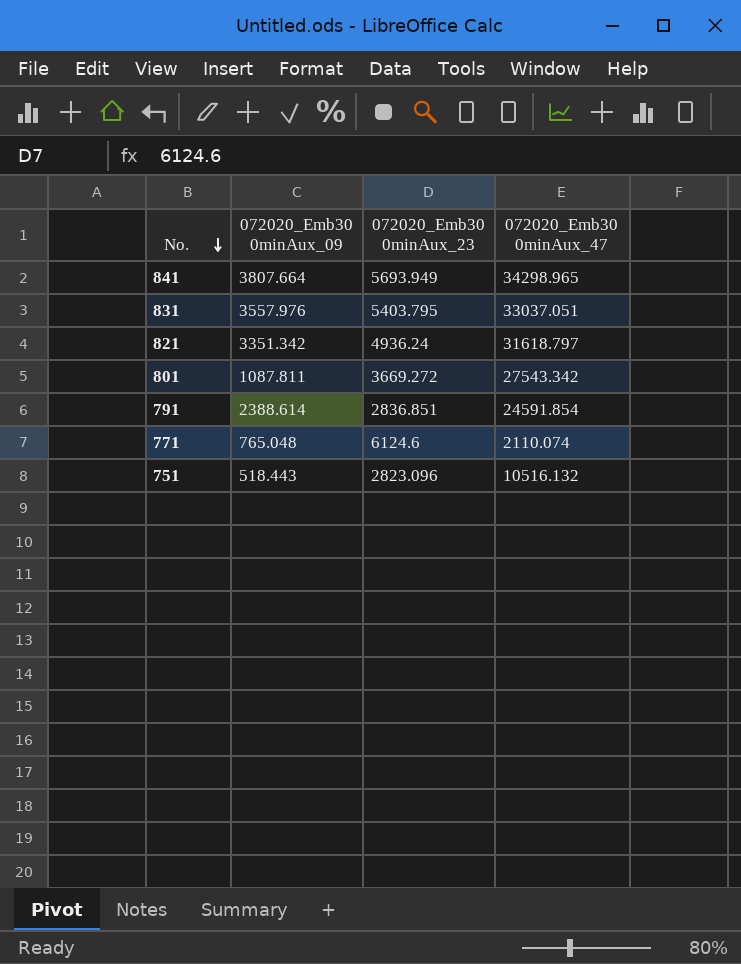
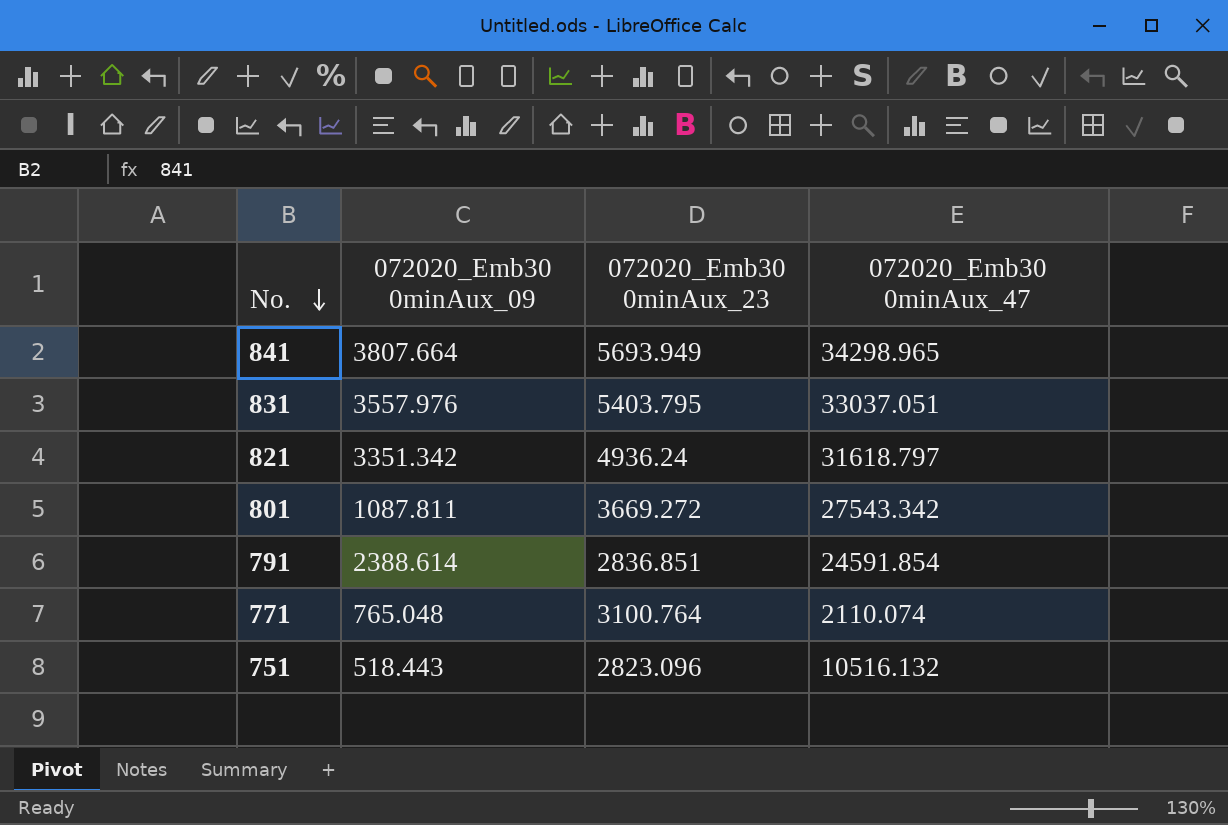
771 | 072020_Emb30 0minAux_23: 6124.6 -> 3100.764

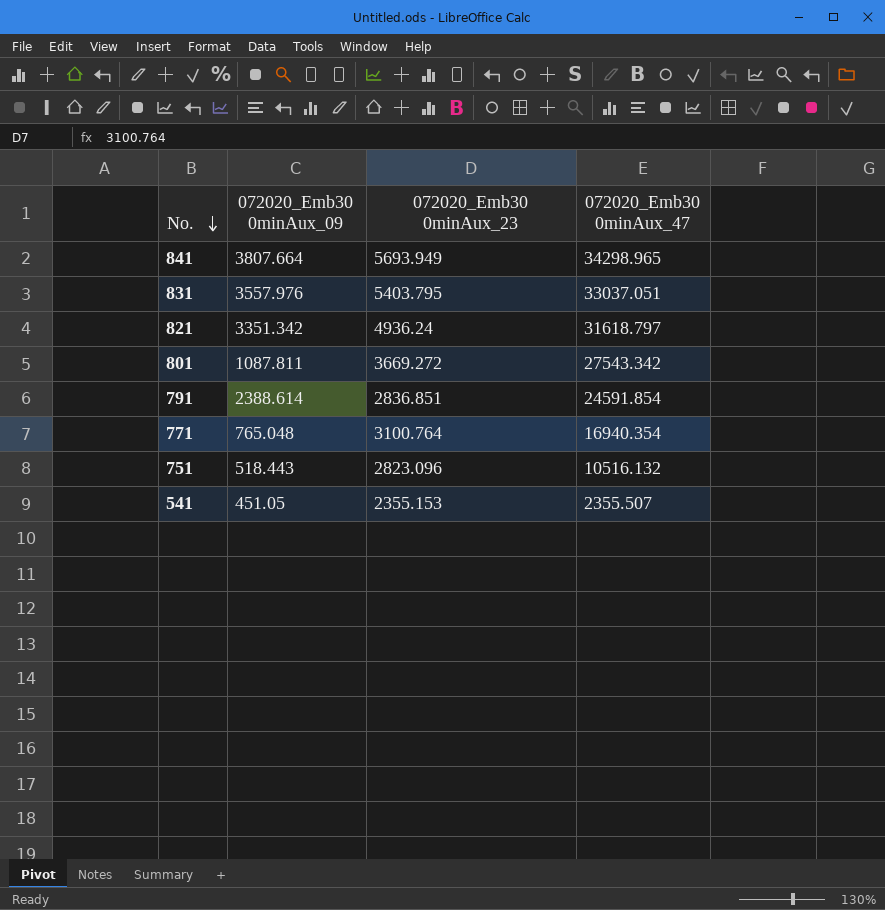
771 | 072020_Emb30 0minAux_47: 2110.074 -> 16940.354
row 541: none -> 451.05 | 2355.153 | 2355.507

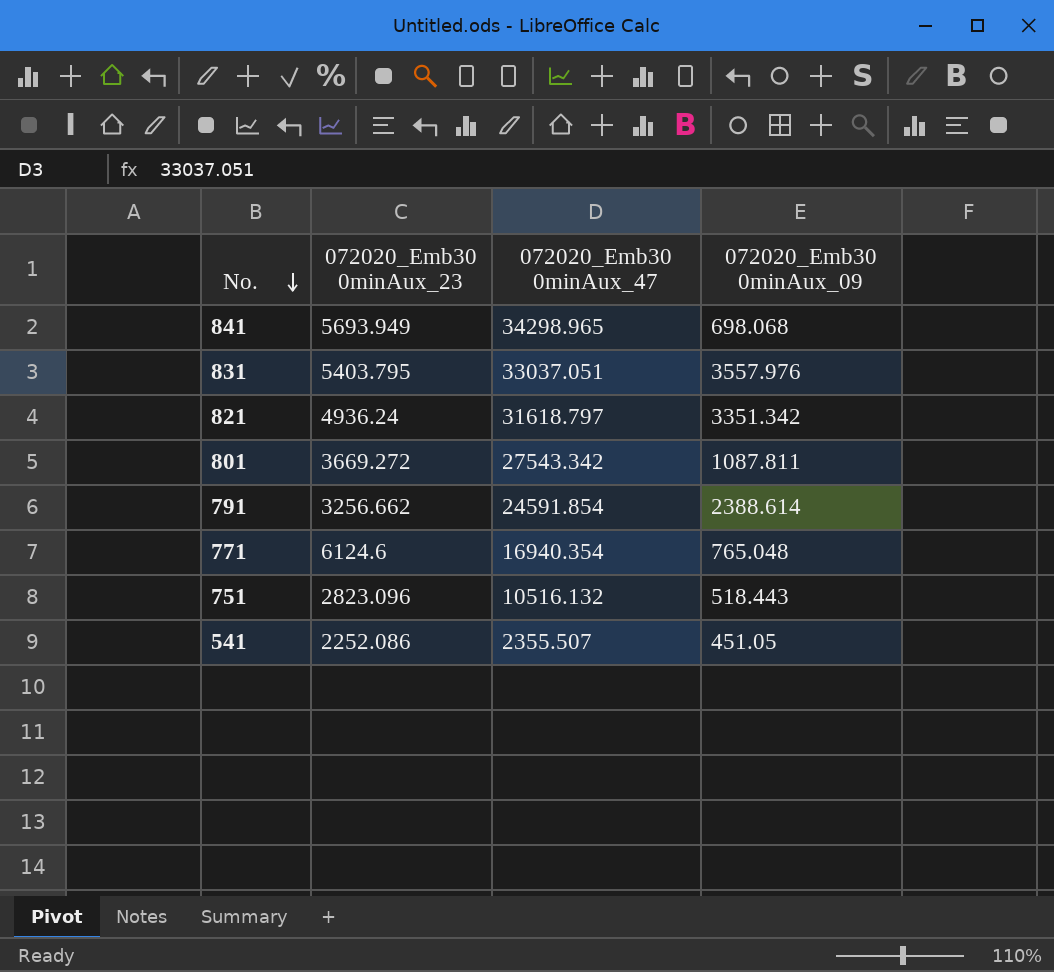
column 072020_Emb30 0minAux_09 | position: 2 -> 4
841 | 072020_Emb30 0minAux_09: 3807.664 -> 698.068
791 | 072020_Emb30 0minAux_23: 2836.851 -> 3256.662
771 | 072020_Emb30 0minAux_23: 3100.764 -> 6124.6
541 | 072020_Emb30 0minAux_23: 2355.153 -> 2252.086

